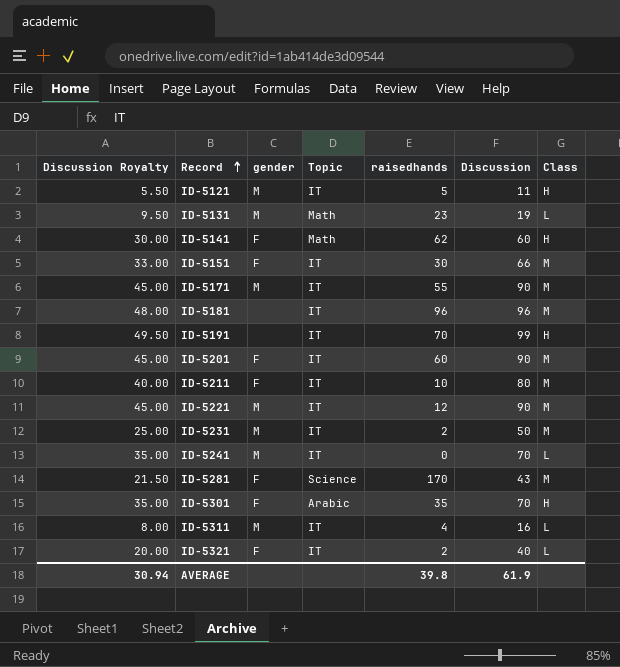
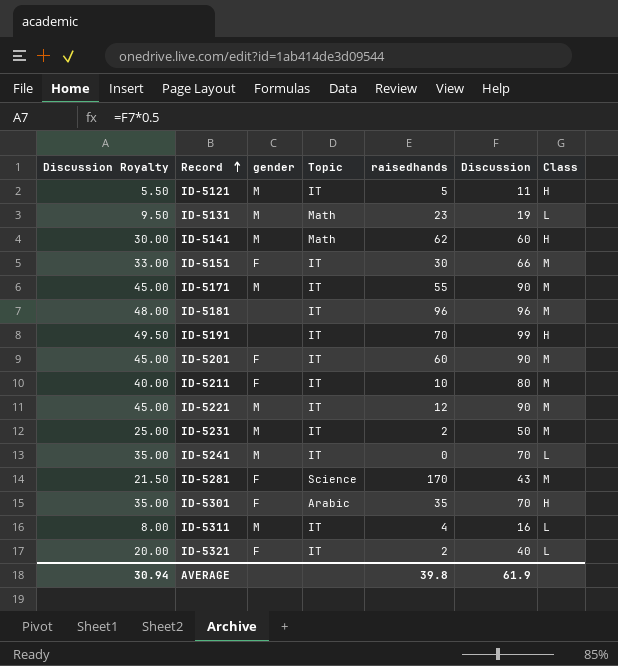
ID-5141 | gender: F -> M

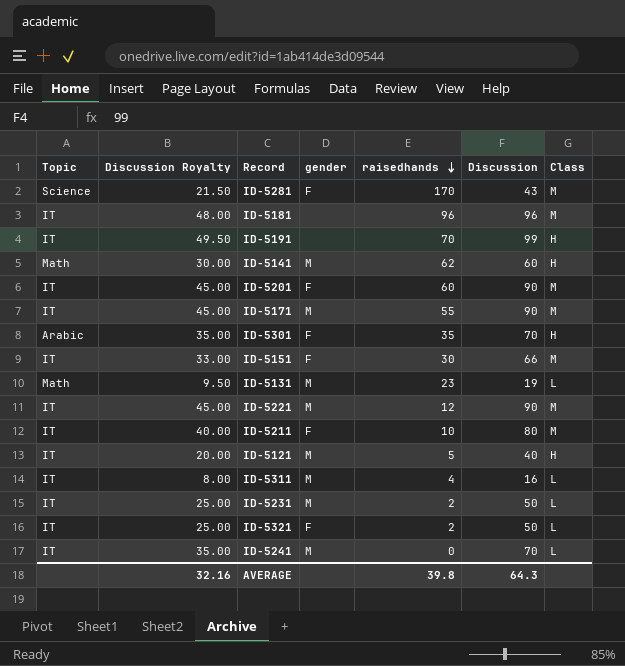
row order: Record ascending -> raisedhands descending
column Topic | position: 4 -> 1
ID-5121 | Discussion Royalty: 5.50 -> 20.00
ID-5121 | Discussion: 11 -> 40
ID-5231 | Class: M -> L
ID-5321 | Discussion Royalty: 20.00 -> 25.00
ID-5321 | Discussion: 40 -> 50
AVERAGE | Discussion Royalty: 30.94 -> 32.16
AVERAGE | Discussion: 61.9 -> 64.3

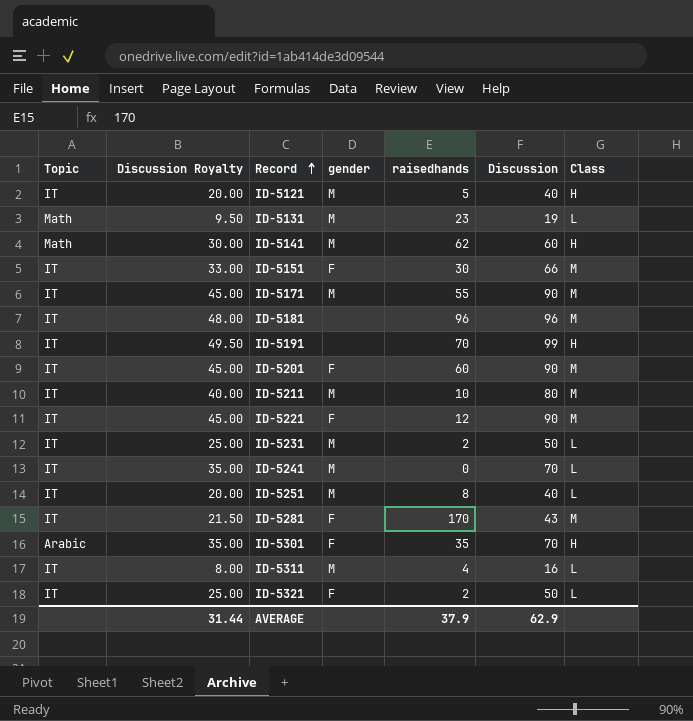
row order: raisedhands descending -> Record ascending
ID-5211 | gender: F -> M
ID-5221 | gender: M -> F
row ID-5251: none -> IT | 20.00 | M | 8 | 40 | L
ID-5281 | Topic: Science -> IT
AVERAGE | Discussion Royalty: 32.16 -> 31.44
AVERAGE | raisedhands: 39.8 -> 37.9
AVERAGE | Discussion: 64.3 -> 62.9

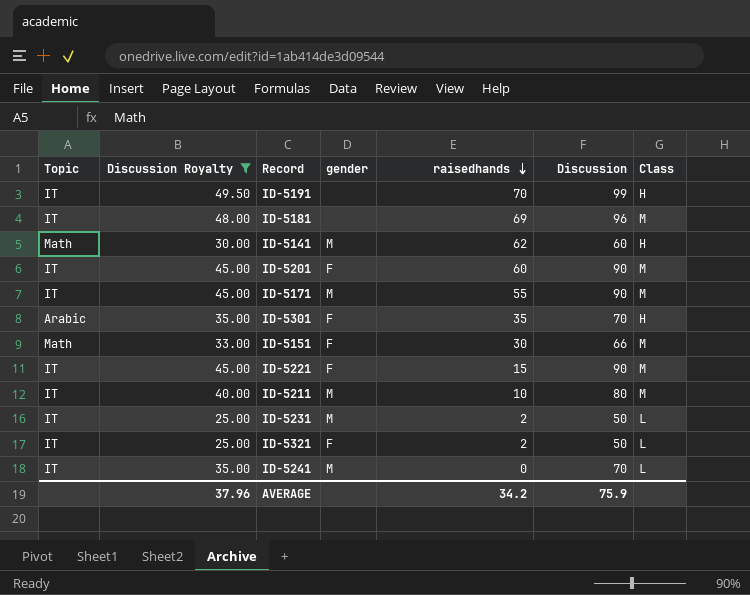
filter: none -> Discussion Royalty >= 25.00
row order: Record ascending -> raisedhands descending
ID-5181 | raisedhands: 96 -> 69
ID-5151 | Topic: IT -> Math
ID-5221 | raisedhands: 12 -> 15
AVERAGE | Discussion Royalty: 31.44 -> 37.96
AVERAGE | raisedhands: 37.9 -> 34.2
AVERAGE | Discussion: 62.9 -> 75.9

